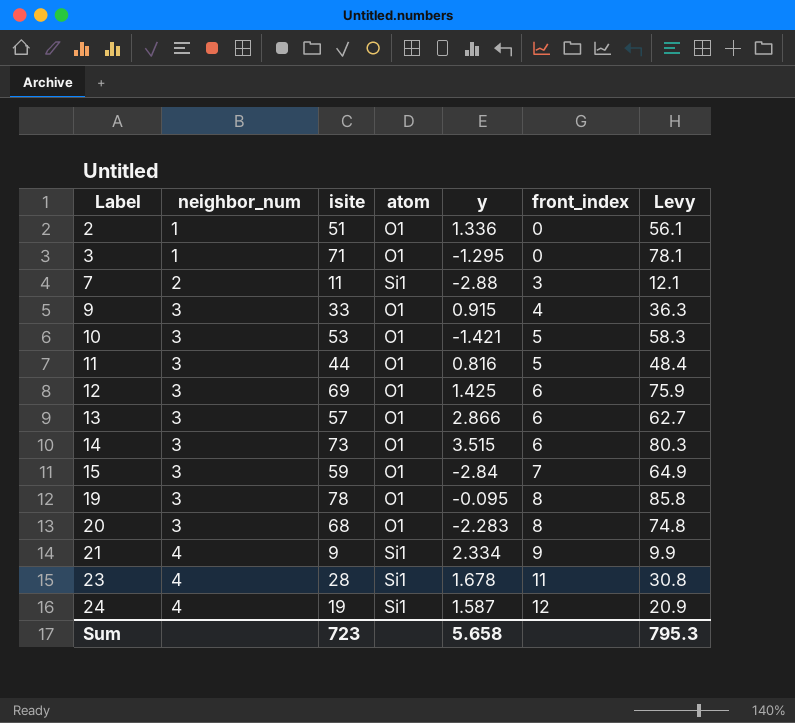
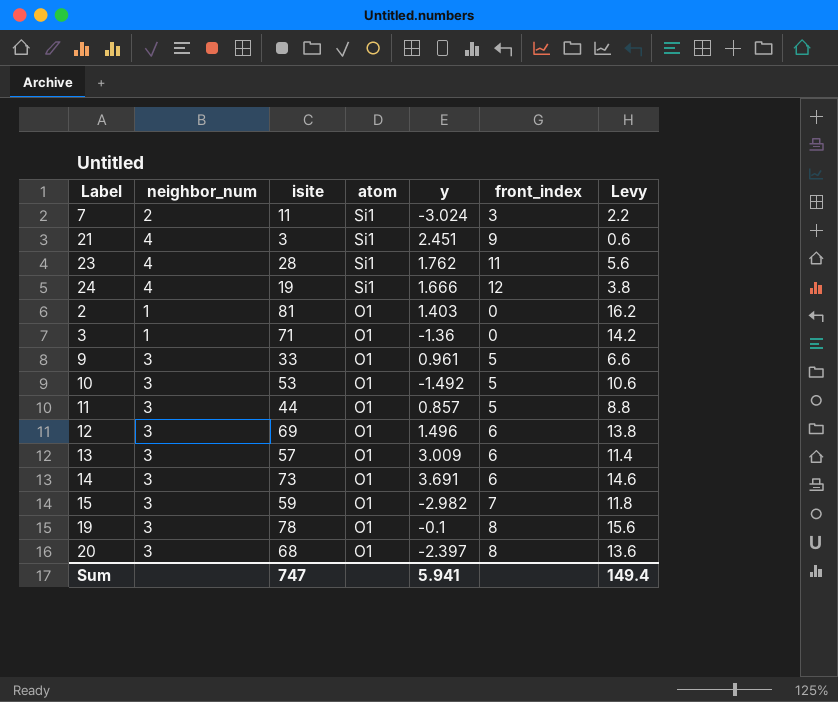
row order: Label ascending -> atom descending
column Levy | formula: [isite] * 1.1 -> [isite] * 0.2
7 | y: -2.88 -> -3.024
21 | isite: 9 -> 3
21 | y: 2.334 -> 2.451
23 | y: 1.678 -> 1.762
24 | y: 1.587 -> 1.666
2 | isite: 51 -> 81
2 | y: 1.336 -> 1.403
3 | y: -1.295 -> -1.36
9 | y: 0.915 -> 0.961
9 | front_index: 4 -> 5
10 | y: -1.421 -> -1.492
11 | y: 0.816 -> 0.857
12 | y: 1.425 -> 1.496
13 | y: 2.866 -> 3.009
14 | y: 3.515 -> 3.691
15 | y: -2.84 -> -2.982
19 | y: -0.095 -> -0.1
20 | y: -2.283 -> -2.397
Sum | isite: 723 -> 747
Sum | y: 5.658 -> 5.941
Sum | Levy: 795.3 -> 149.4

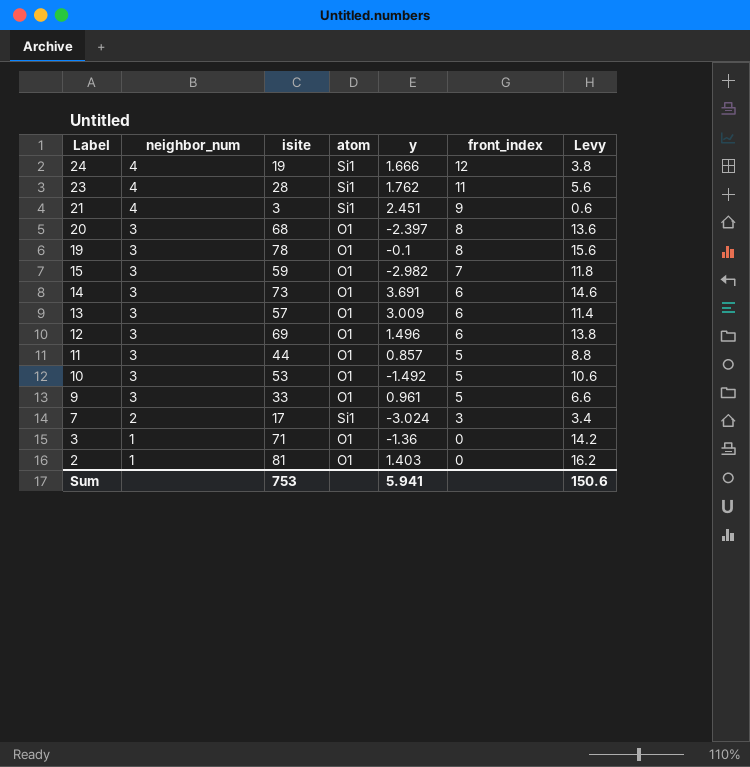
row order: atom descending -> Label descending
7 | isite: 11 -> 17
7 | Levy: 2.2 -> 3.4
Sum | isite: 747 -> 753
Sum | Levy: 149.4 -> 150.6

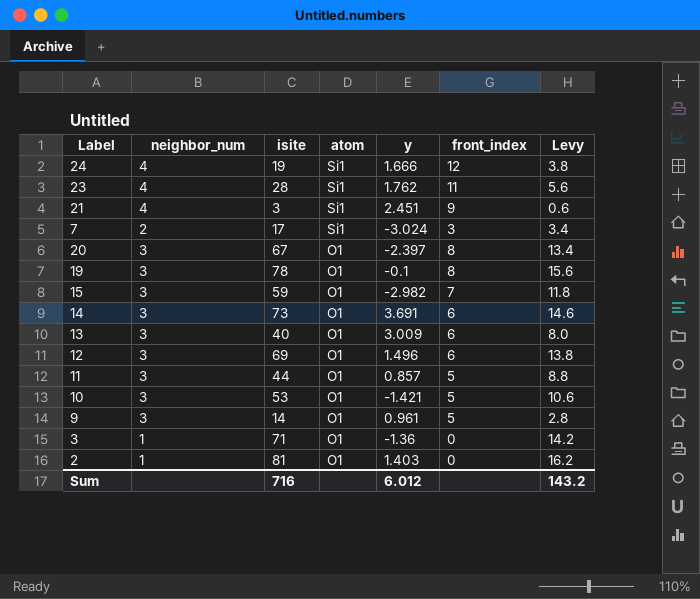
row order: Label descending -> atom descending
20 | isite: 68 -> 67
20 | Levy: 13.6 -> 13.4
13 | isite: 57 -> 40
13 | Levy: 11.4 -> 8.0
10 | y: -1.492 -> -1.421
9 | isite: 33 -> 14
9 | Levy: 6.6 -> 2.8
Sum | isite: 753 -> 716
Sum | y: 5.941 -> 6.012
Sum | Levy: 150.6 -> 143.2

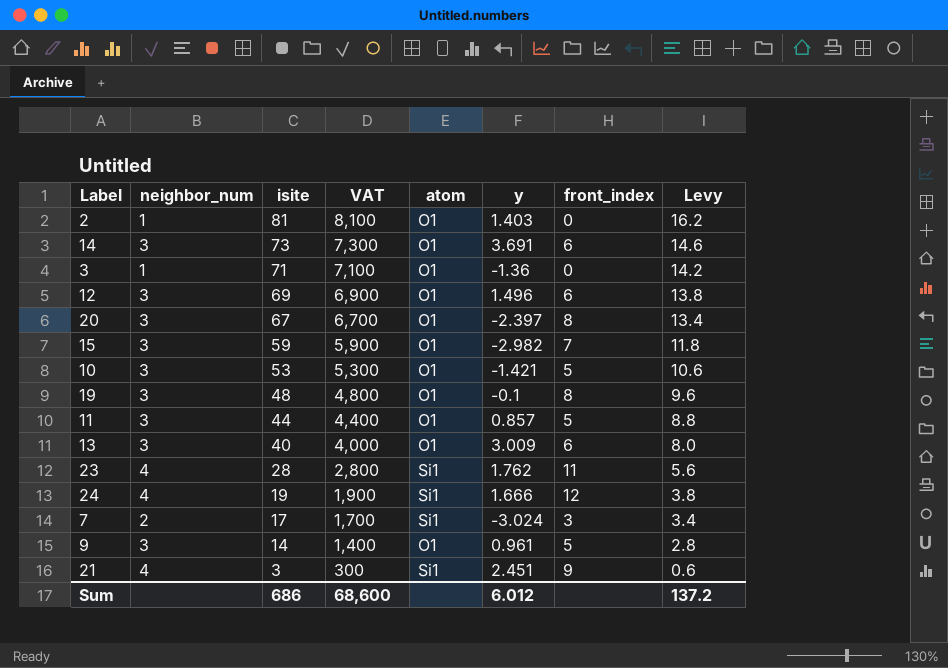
row order: atom descending -> isite descending
column VAT | formula: none -> [isite] * 100
19 | isite: 78 -> 48
19 | Levy: 15.6 -> 9.6
Sum | isite: 716 -> 686
Sum | Levy: 143.2 -> 137.2

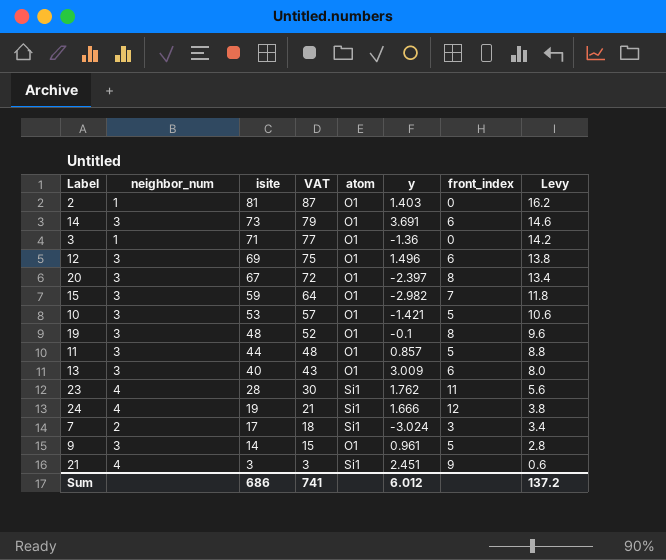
column VAT | formula: [isite] * 100 -> [isite] * 1.08
Sum | VAT: 68,600 -> 741

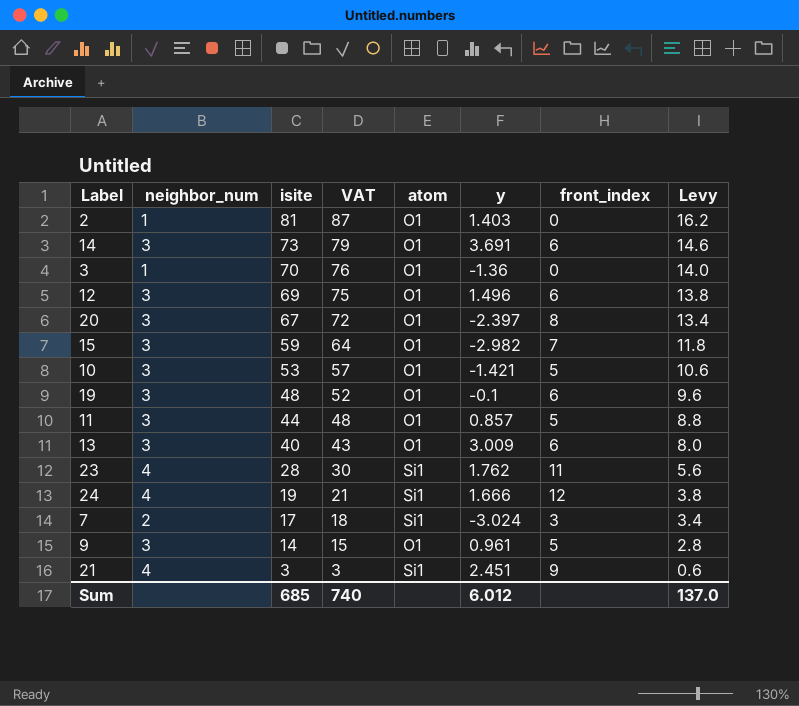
3 | isite: 71 -> 70
3 | VAT: 77 -> 76
3 | Levy: 14.2 -> 14.0
19 | front_index: 8 -> 6
Sum | isite: 686 -> 685
Sum | VAT: 741 -> 740
Sum | Levy: 137.2 -> 137.0

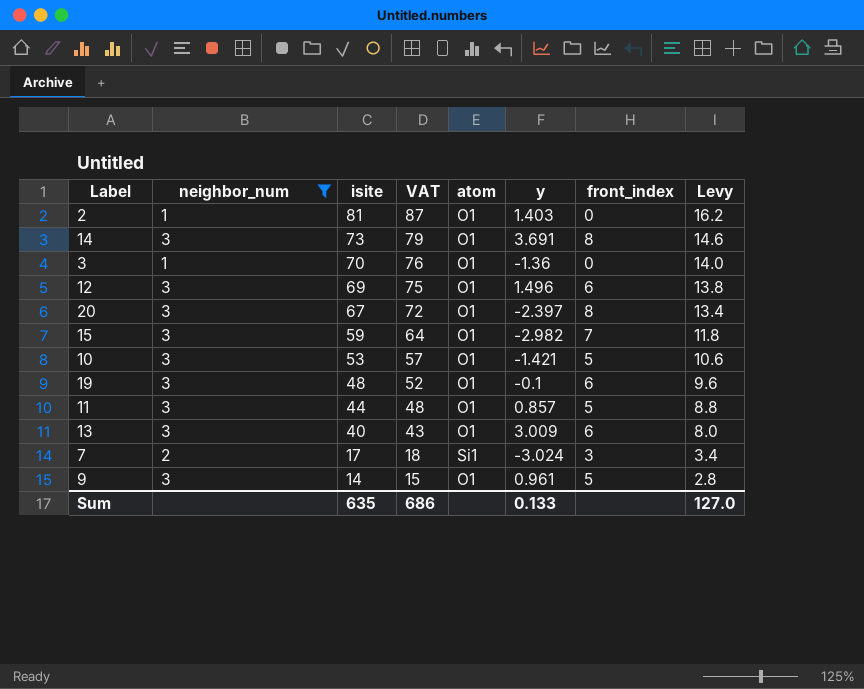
filter: none -> neighbor_num != 4
14 | front_index: 6 -> 8
Sum | isite: 685 -> 635
Sum | VAT: 740 -> 686
Sum | y: 6.012 -> 0.133
Sum | Levy: 137.0 -> 127.0

